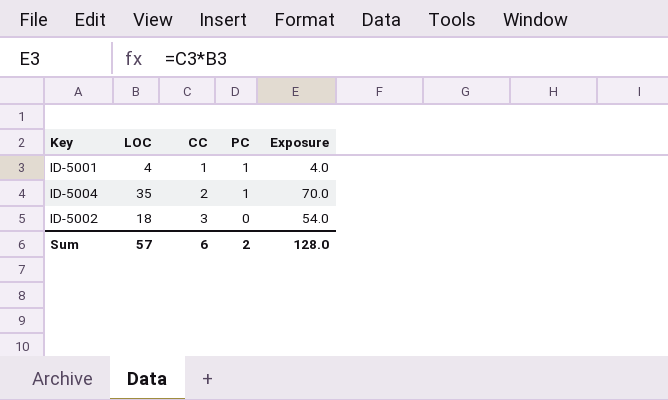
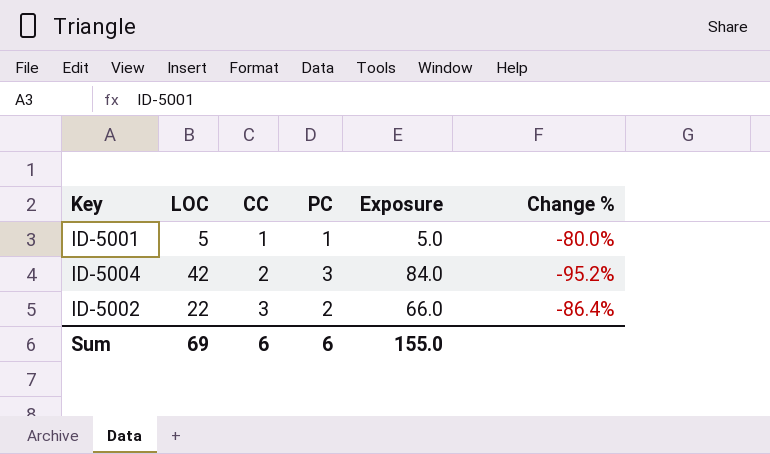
column Change % | formula: none -> ([CC] - [LOC]) / [LOC]
ID-5001 | LOC: 4 -> 5
ID-5001 | Exposure: 4.0 -> 5.0
ID-5004 | LOC: 35 -> 42
ID-5004 | PC: 1 -> 3
ID-5004 | Exposure: 70.0 -> 84.0
ID-5002 | LOC: 18 -> 22
ID-5002 | PC: 0 -> 2
ID-5002 | Exposure: 54.0 -> 66.0
Sum | LOC: 57 -> 69
Sum | PC: 2 -> 6
Sum | Exposure: 128.0 -> 155.0

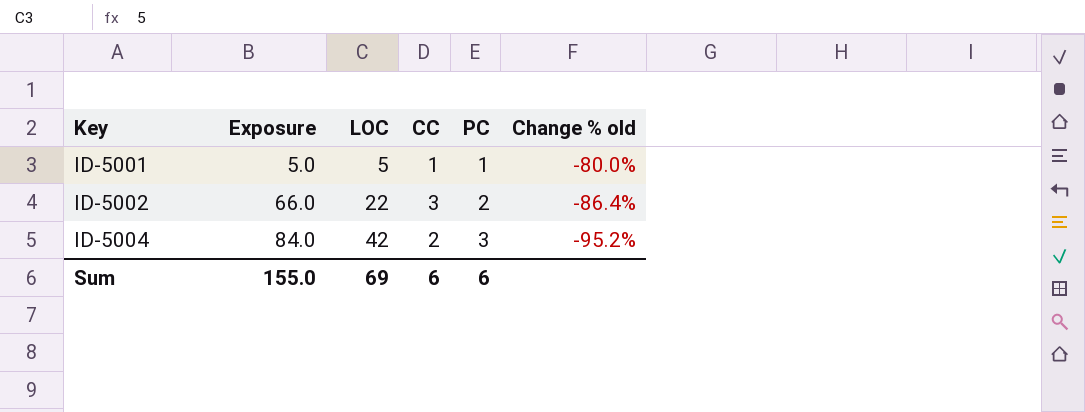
row order: CC ascending -> Key ascending
column Exposure | position: 5 -> 2
column name: Change % -> Change % old

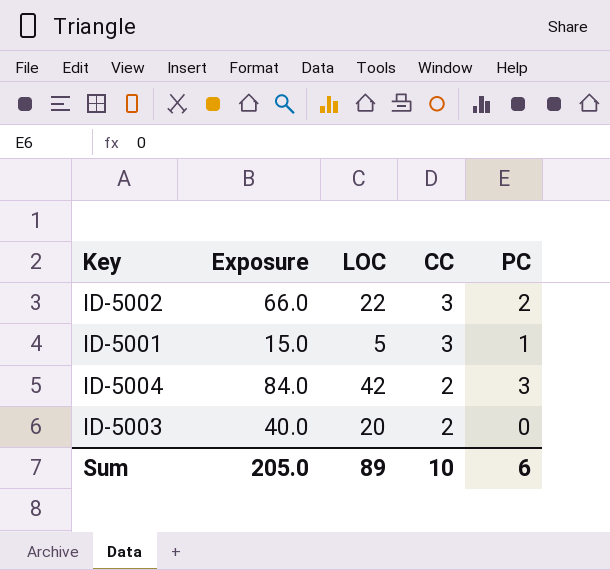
row order: Key ascending -> CC descending
column Change % old | formula: ([CC] - [LOC]) / [LOC] -> none
ID-5001 | Exposure: 5.0 -> 15.0
ID-5001 | CC: 1 -> 3
row ID-5003: none -> 40.0 | 20 | 2 | 0
Sum | Exposure: 155.0 -> 205.0
Sum | LOC: 69 -> 89
Sum | CC: 6 -> 10

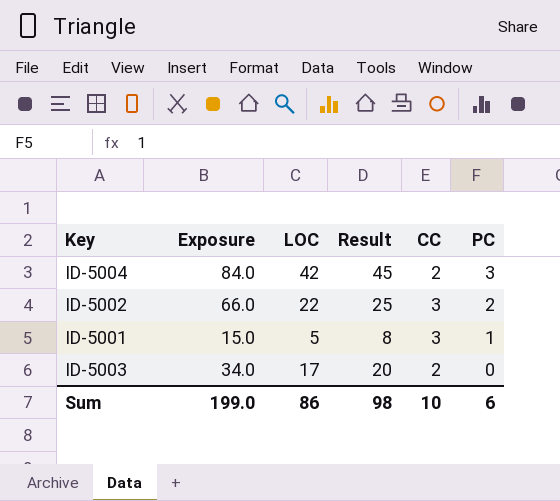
row order: CC descending -> PC descending
column Result | formula: none -> [LOC] + 3
ID-5003 | Exposure: 40.0 -> 34.0
ID-5003 | LOC: 20 -> 17
Sum | Exposure: 205.0 -> 199.0
Sum | LOC: 89 -> 86

